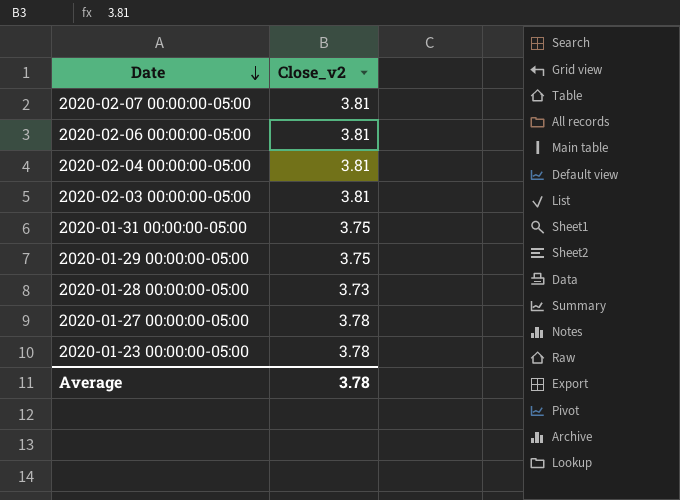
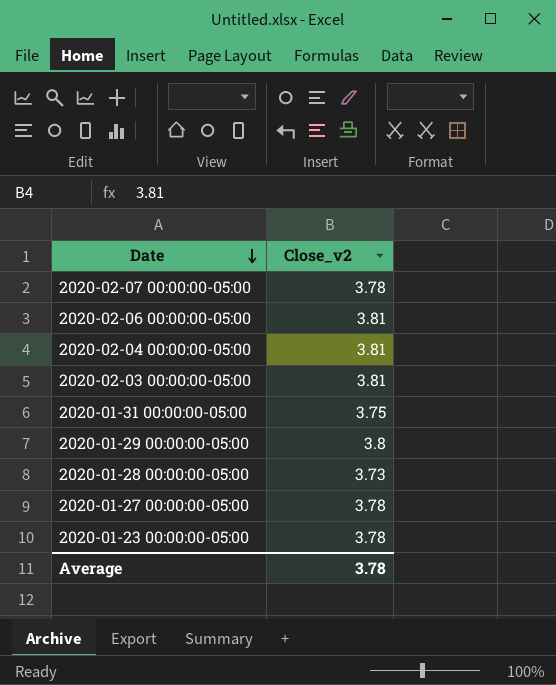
2020-02-07 00:00:00-05:00 | Close_v2: 3.81 -> 3.78
2020-01-29 00:00:00-05:00 | Close_v2: 3.75 -> 3.8

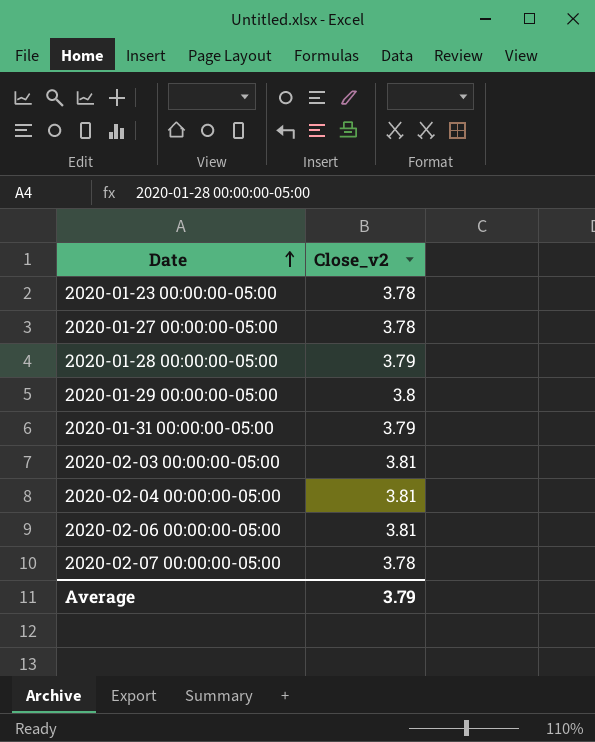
row order: Date descending -> Date ascending
2020-01-28 00:00:00-05:00 | Close_v2: 3.73 -> 3.79
2020-01-31 00:00:00-05:00 | Close_v2: 3.75 -> 3.79
Average | Close_v2: 3.78 -> 3.79

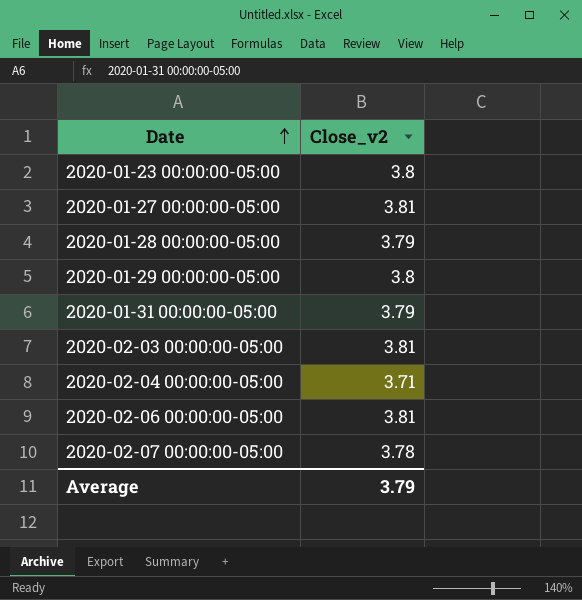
2020-01-23 00:00:00-05:00 | Close_v2: 3.78 -> 3.8
2020-01-27 00:00:00-05:00 | Close_v2: 3.78 -> 3.81
2020-02-04 00:00:00-05:00 | Close_v2: 3.81 -> 3.71

